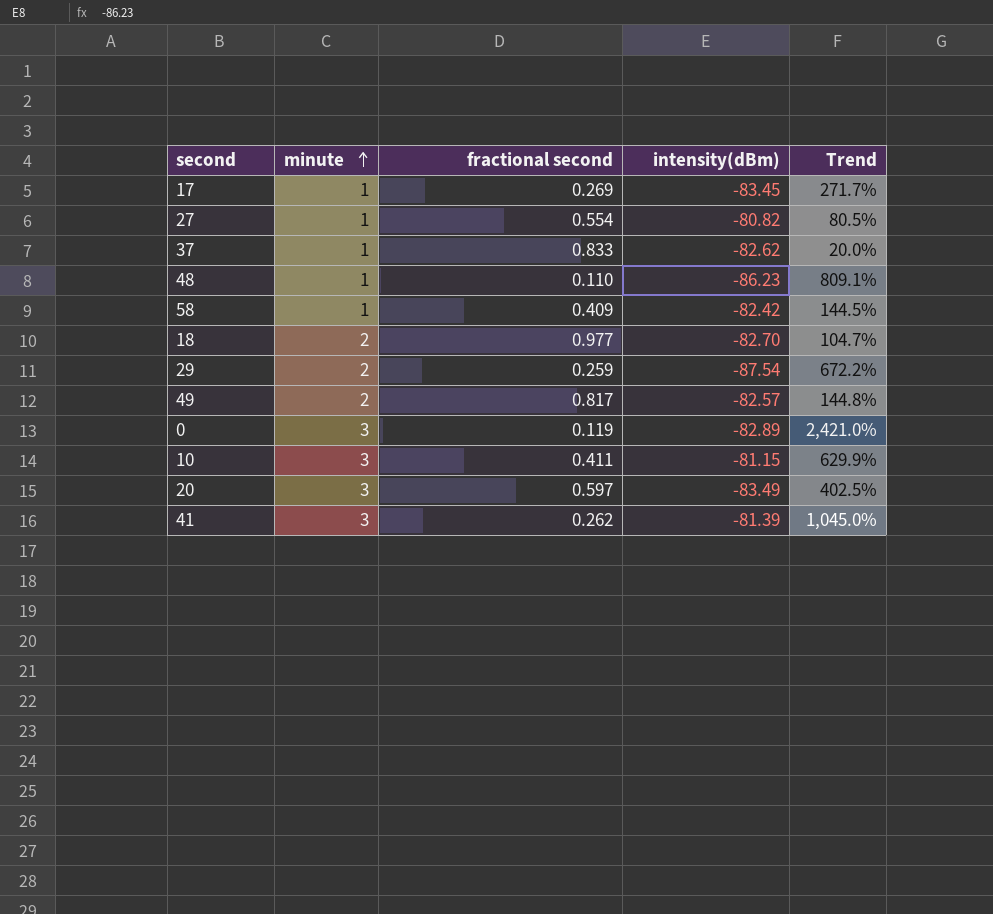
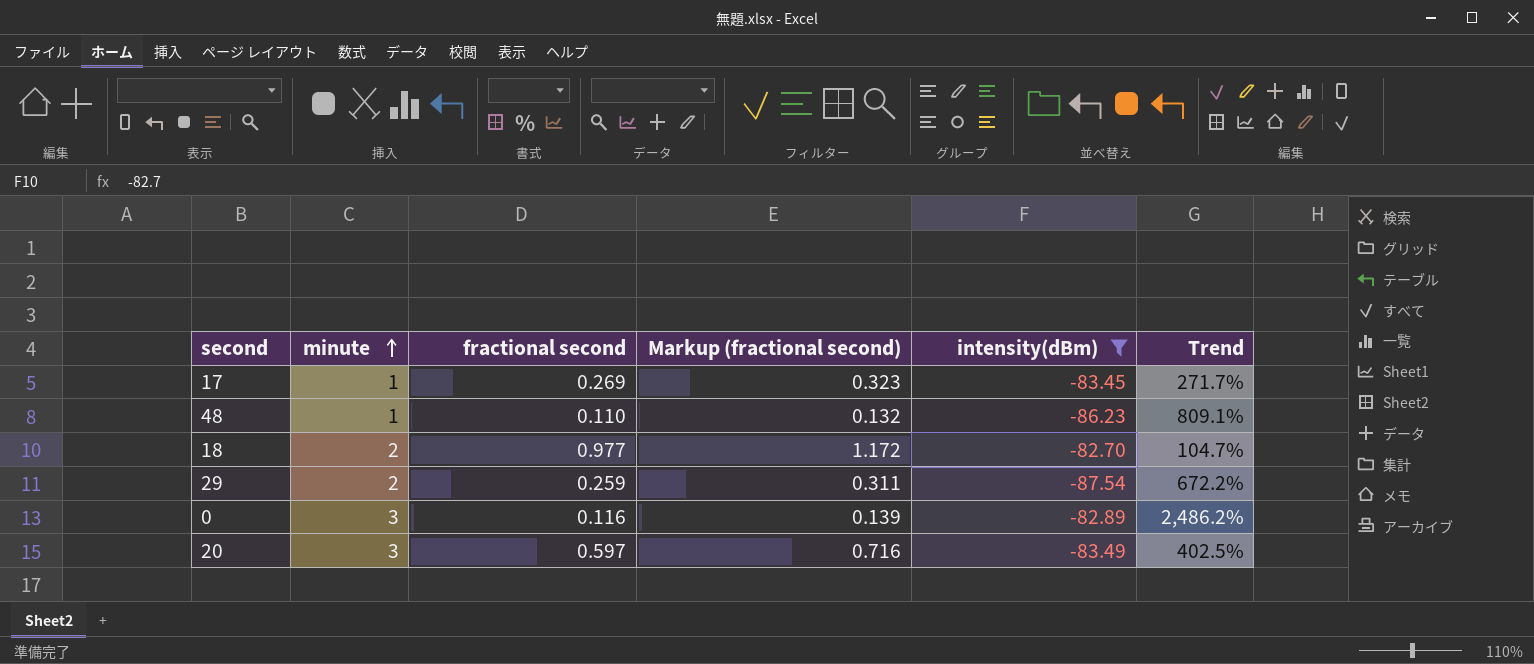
filter: none -> intensity(dBm) <= -82.70
column Markup (fractional second) | formula: none -> [fractional second] * 1.2
0 | fractional second: 0.119 -> 0.116
0 | Trend: 2,421.0% -> 2,486.2%

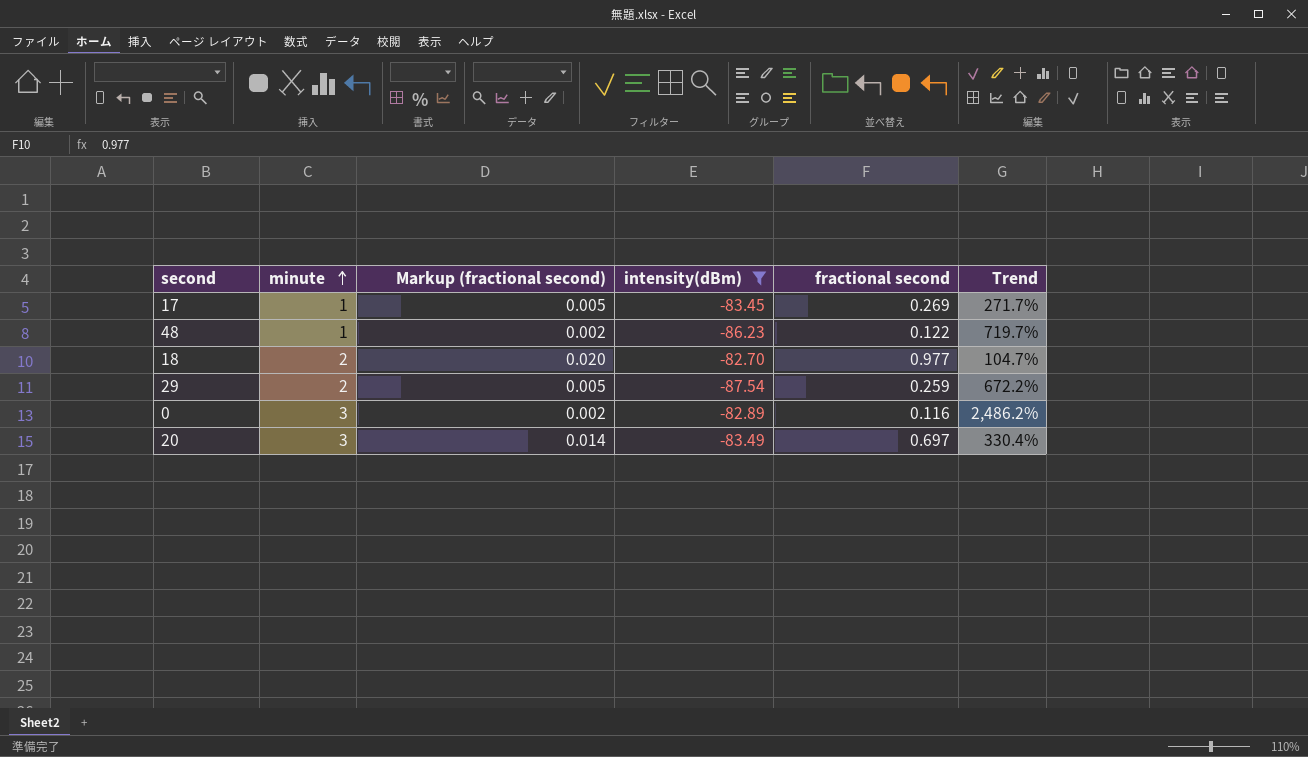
column Markup (fractional second) | formula: [fractional second] * 1.2 -> [fractional second] * 0.02
column fractional second | position: 3 -> 5
48 | fractional second: 0.110 -> 0.122
48 | Trend: 809.1% -> 719.7%
20 | fractional second: 0.597 -> 0.697
20 | Trend: 402.5% -> 330.4%

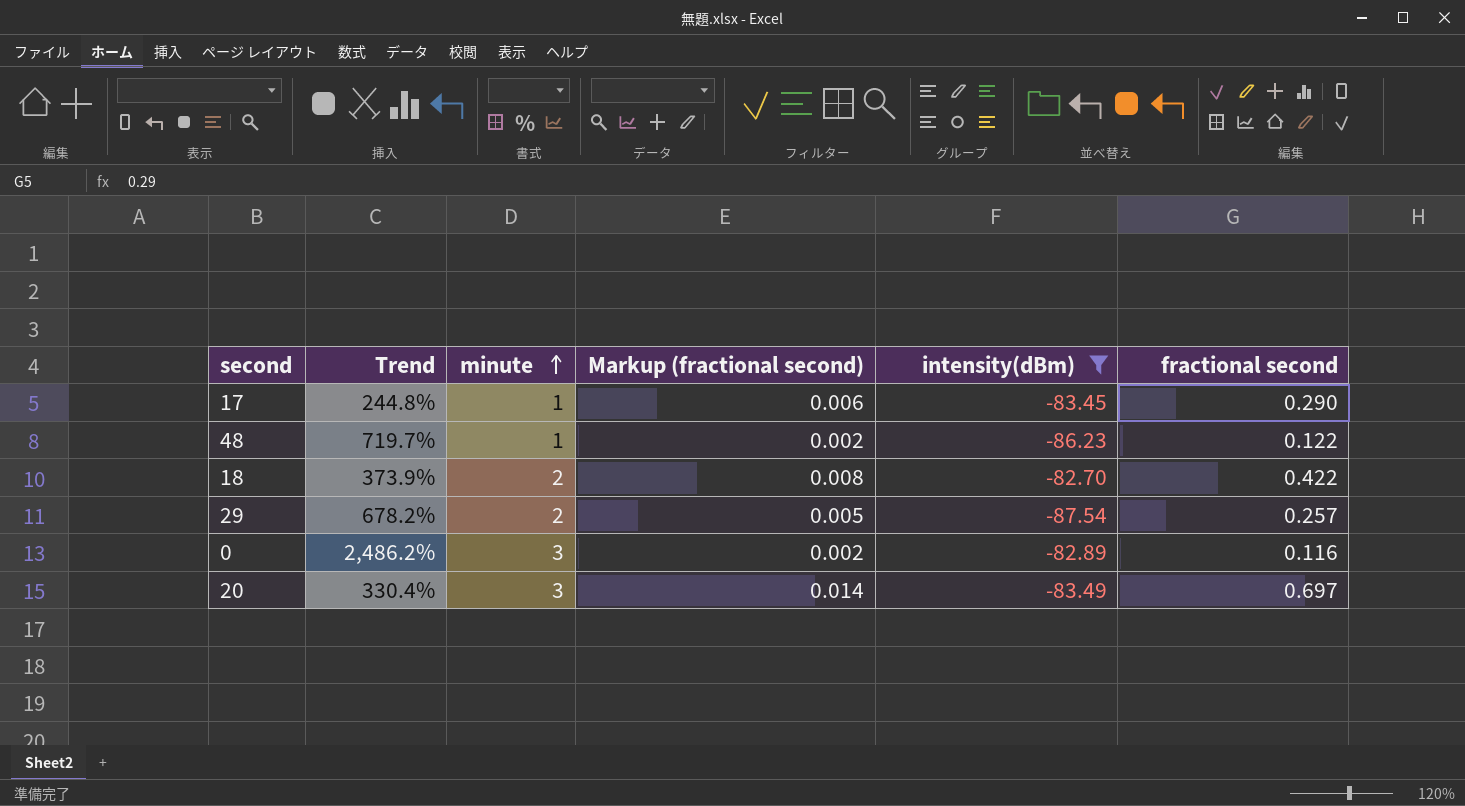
column Trend | position: 6 -> 2
17 | Trend: 271.7% -> 244.8%
17 | Markup (fractional second): 0.005 -> 0.006
17 | fractional second: 0.269 -> 0.290
18 | Trend: 104.7% -> 373.9%
18 | Markup (fractional second): 0.020 -> 0.008
18 | fractional second: 0.977 -> 0.422
29 | Trend: 672.2% -> 678.2%
29 | fractional second: 0.259 -> 0.257

